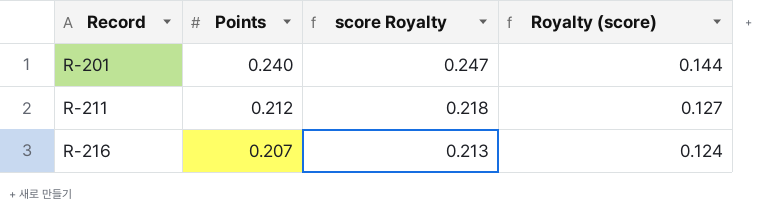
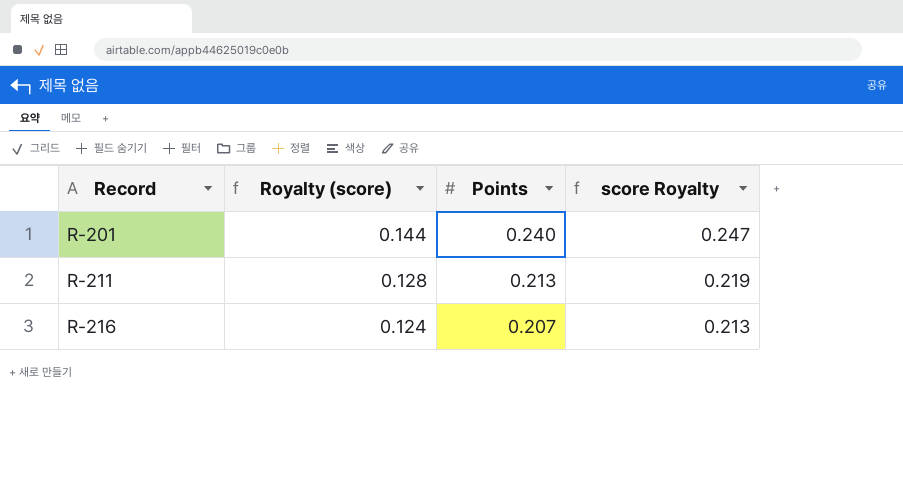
column Royalty (score) | position: 4 -> 2
R-211 | Royalty (score): 0.127 -> 0.128
R-211 | Points: 0.212 -> 0.213
R-211 | score Royalty: 0.218 -> 0.219

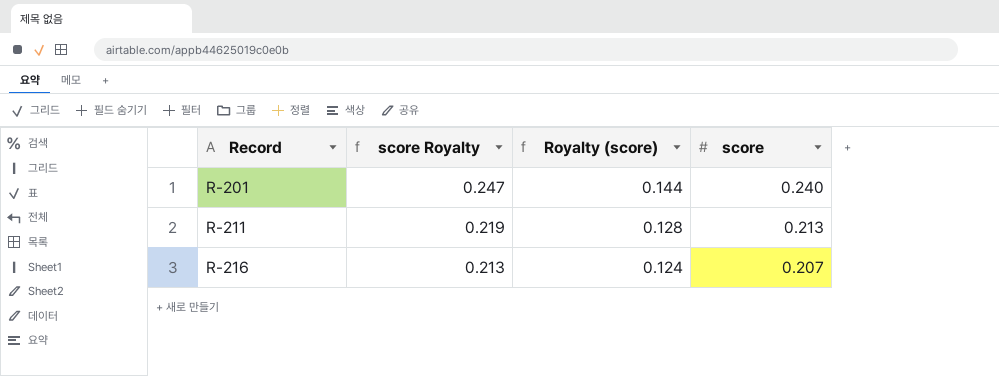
column score Royalty | position: 4 -> 2
column name: Points -> score

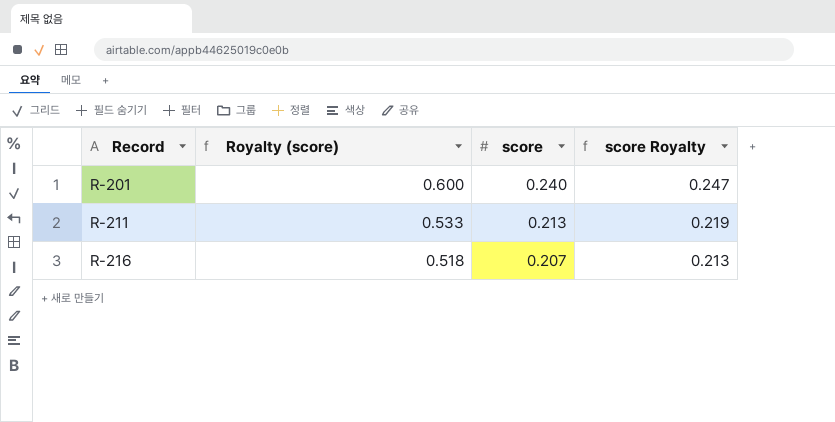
column Royalty (score) | formula: [score] * 0.6 -> [score] * 2.5
column score Royalty | position: 2 -> 4

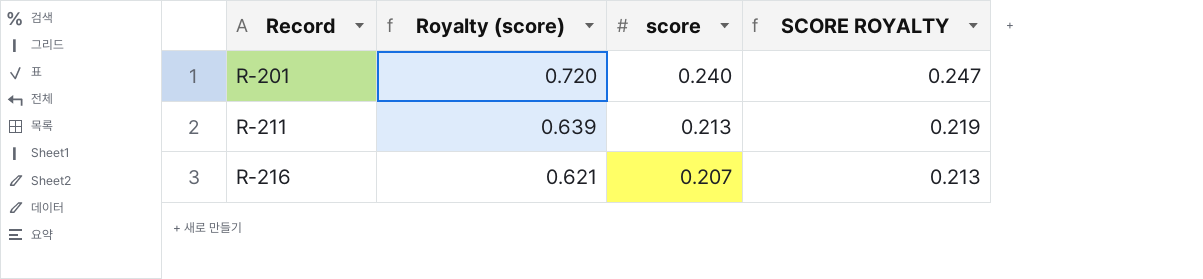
column Royalty (score) | formula: [score] * 2.5 -> [score] * 3
column name: score Royalty -> SCORE ROYALTY

